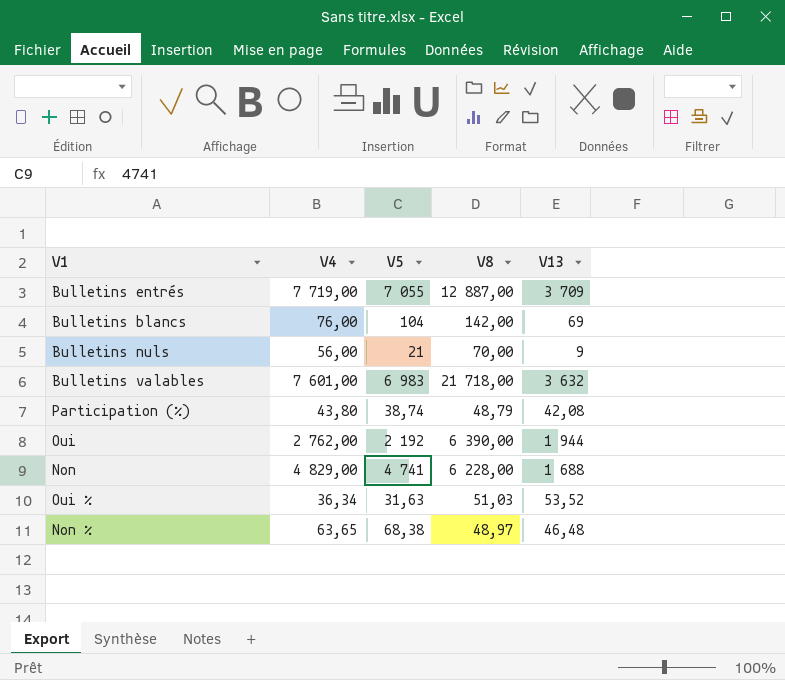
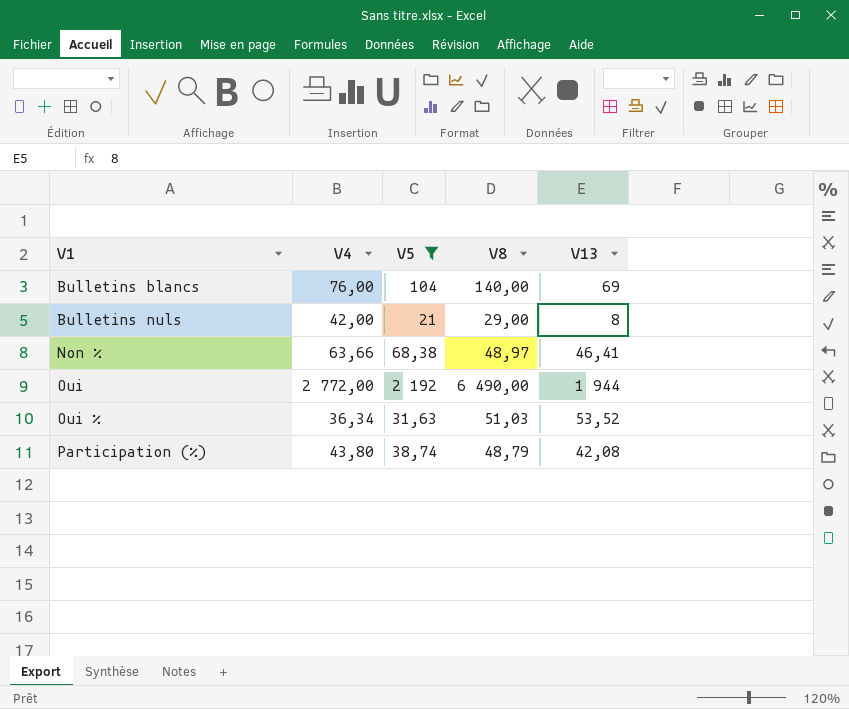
filter: none -> V5 <= 2 192
row order: none -> V1 ascending
Bulletins blancs | V8: 142,00 -> 140,00
Bulletins nuls | V4: 56,00 -> 42,00
Bulletins nuls | V8: 70,00 -> 29,00
Bulletins nuls | V13: 9 -> 8
Non % | V4: 63,65 -> 63,66
Non % | V13: 46,48 -> 46,41
Oui | V4: 2 762,00 -> 2 772,00
Oui | V8: 6 390,00 -> 6 490,00

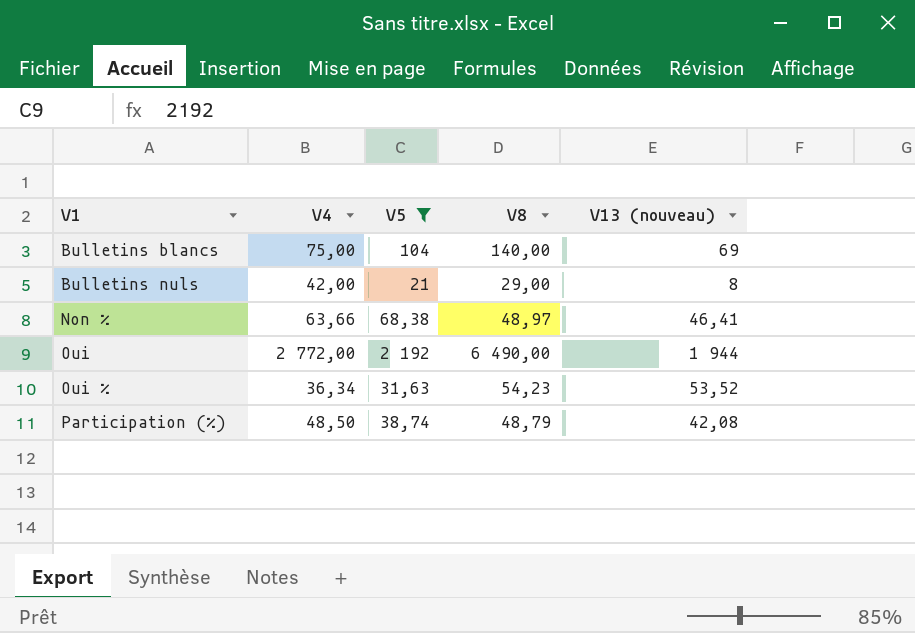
column name: V13 -> V13 (nouveau)
Bulletins blancs | V4: 76,00 -> 75,00
Oui % | V8: 51,03 -> 54,23
Participation (%) | V4: 43,80 -> 48,50

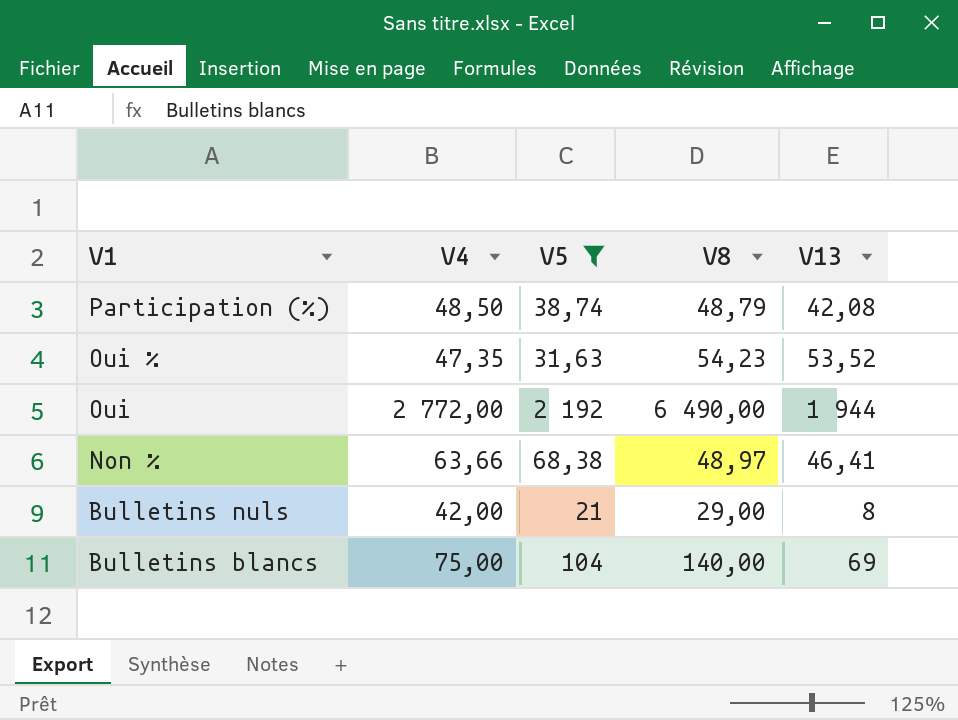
row order: V1 ascending -> V1 descending
column name: V13 (nouveau) -> V13
Oui % | V4: 36,34 -> 47,35

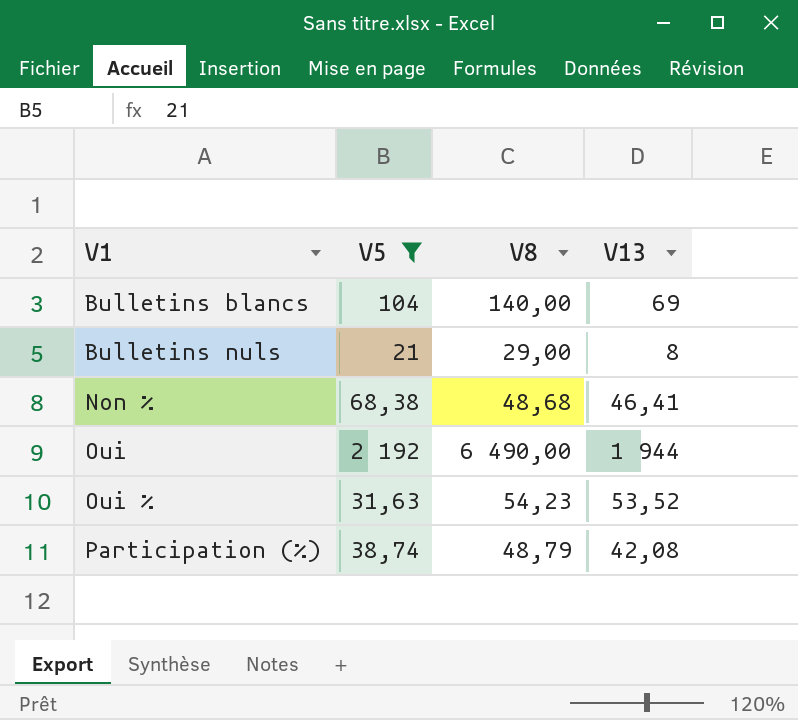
row order: V1 descending -> V1 ascending
column V4 | position: 2 -> none
Non % | V8: 48,97 -> 48,68

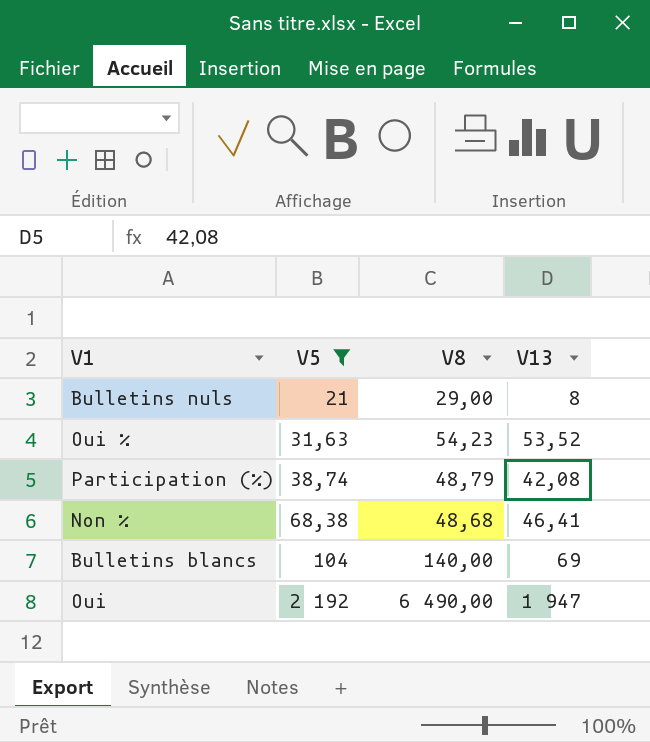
row order: V1 ascending -> V5 ascending
Oui | V13: 1 944 -> 1 947

